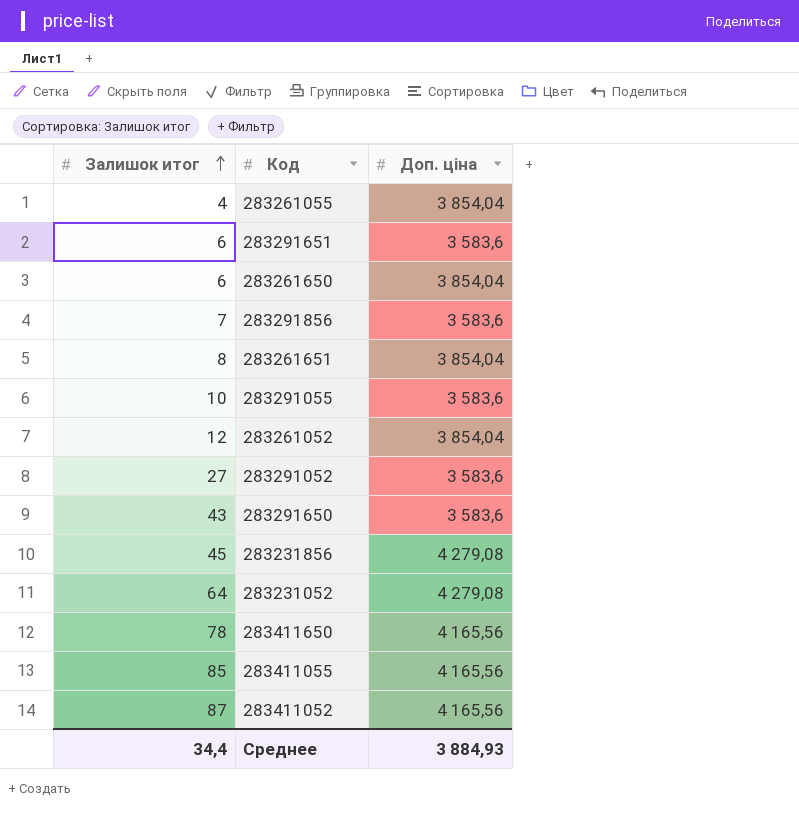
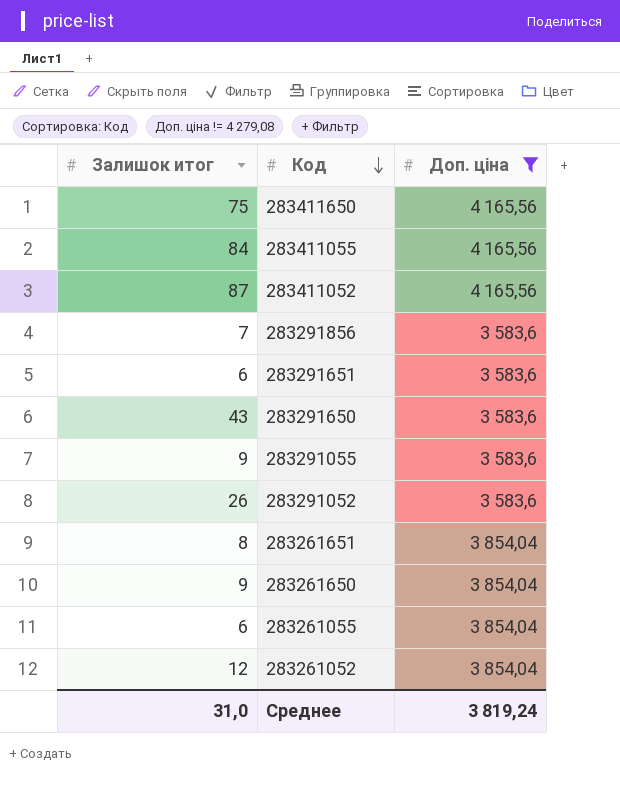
filter: none -> Доп. ціна != 4 279,08
row order: Залишок итог ascending -> Код descending
283411650 | Залишок итог: 78 -> 75
283411055 | Залишок итог: 85 -> 84
283291055 | Залишок итог: 10 -> 9
283291052 | Залишок итог: 27 -> 26
283261650 | Залишок итог: 6 -> 9
283261055 | Залишок итог: 4 -> 6
Среднее | Залишок итог: 34,4 -> 31,0
Среднее | Доп. ціна: 3 884,93 -> 3 819,24

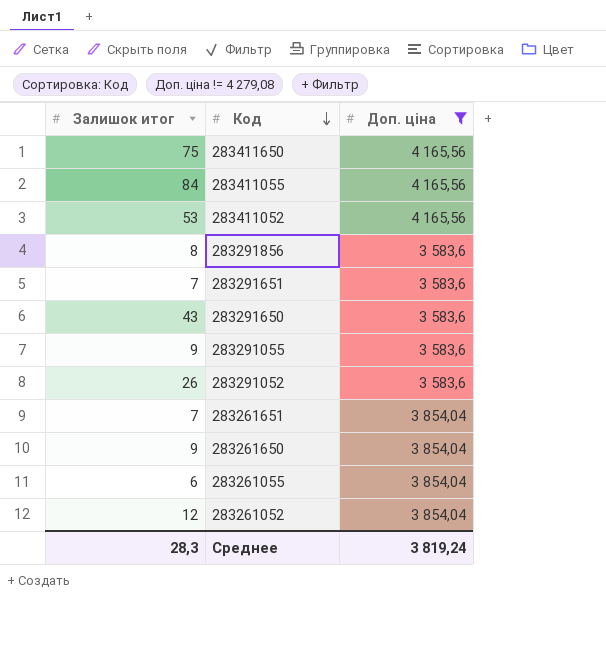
283411052 | Залишок итог: 87 -> 53
283291856 | Залишок итог: 7 -> 8
283291651 | Залишок итог: 6 -> 7
283261651 | Залишок итог: 8 -> 7
Среднее | Залишок итог: 31,0 -> 28,3

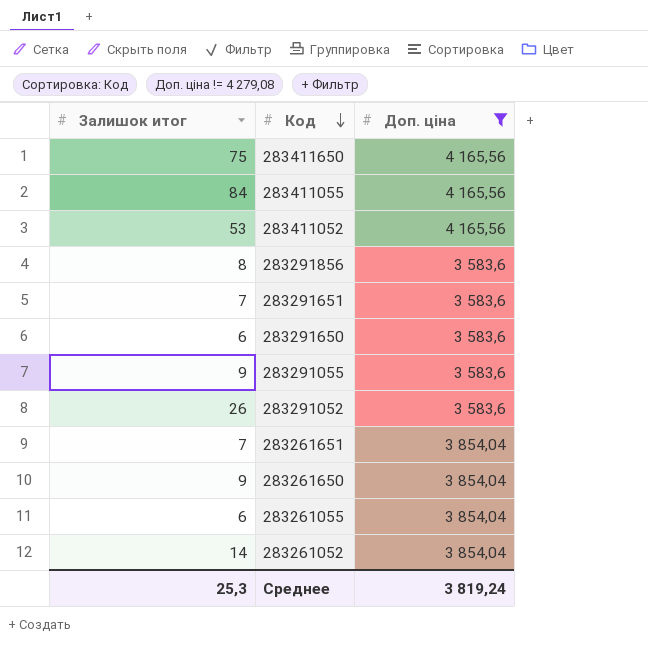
283291650 | Залишок итог: 43 -> 6
283261052 | Залишок итог: 12 -> 14
Среднее | Залишок итог: 28,3 -> 25,3

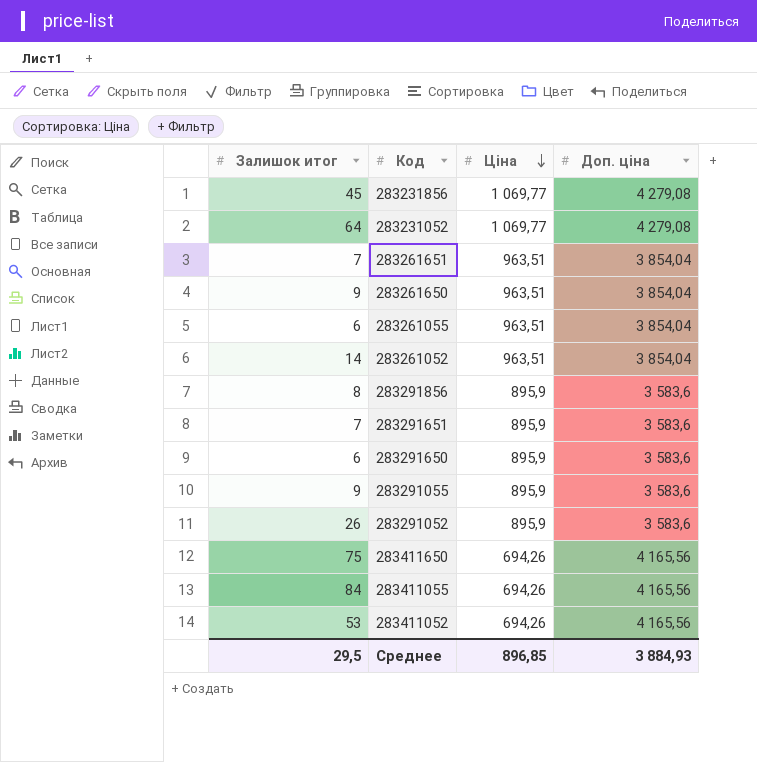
filter: Доп. ціна != 4 279,08 -> none
row order: Код descending -> Ціна descending
column Ціна | position: none -> 3
Среднее | Залишок итог: 25,3 -> 29,5
Среднее | Доп. ціна: 3 819,24 -> 3 884,93

